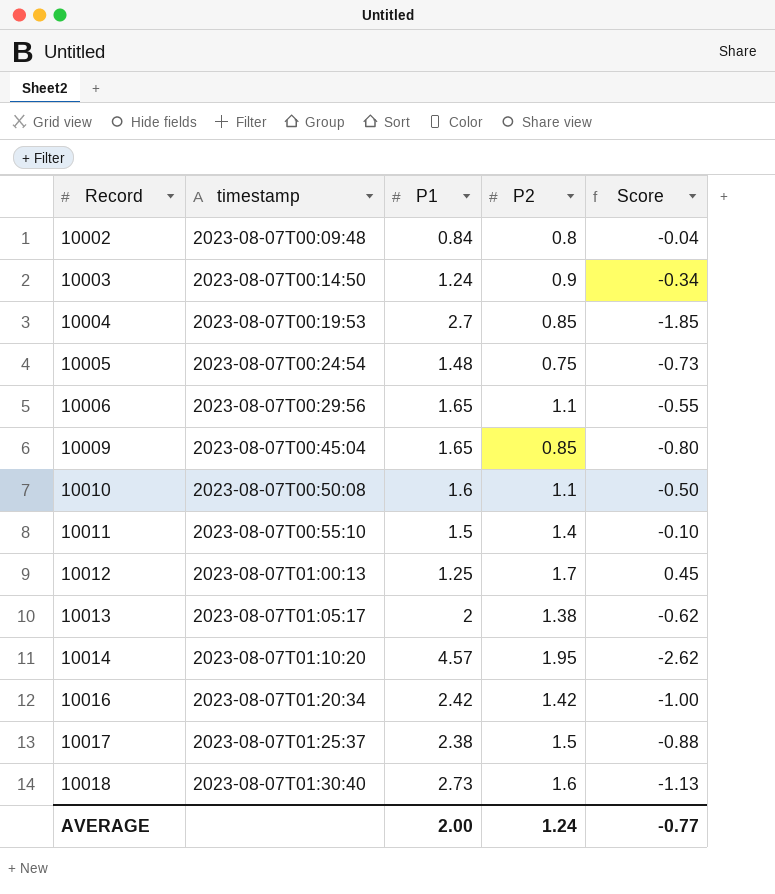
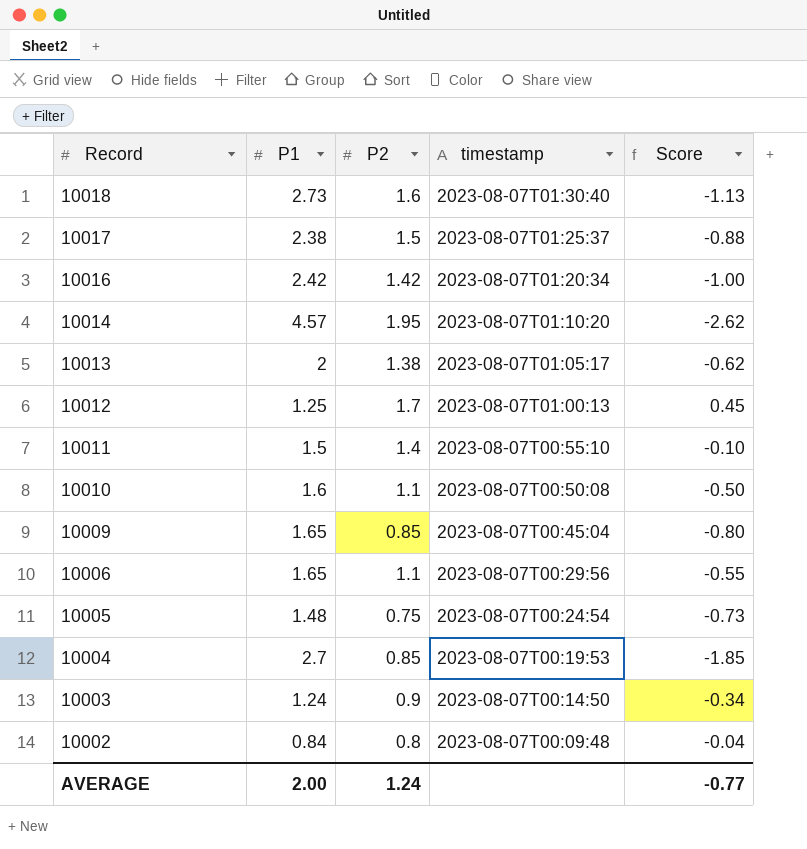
row order: Record ascending -> Record descending
column timestamp | position: 2 -> 4

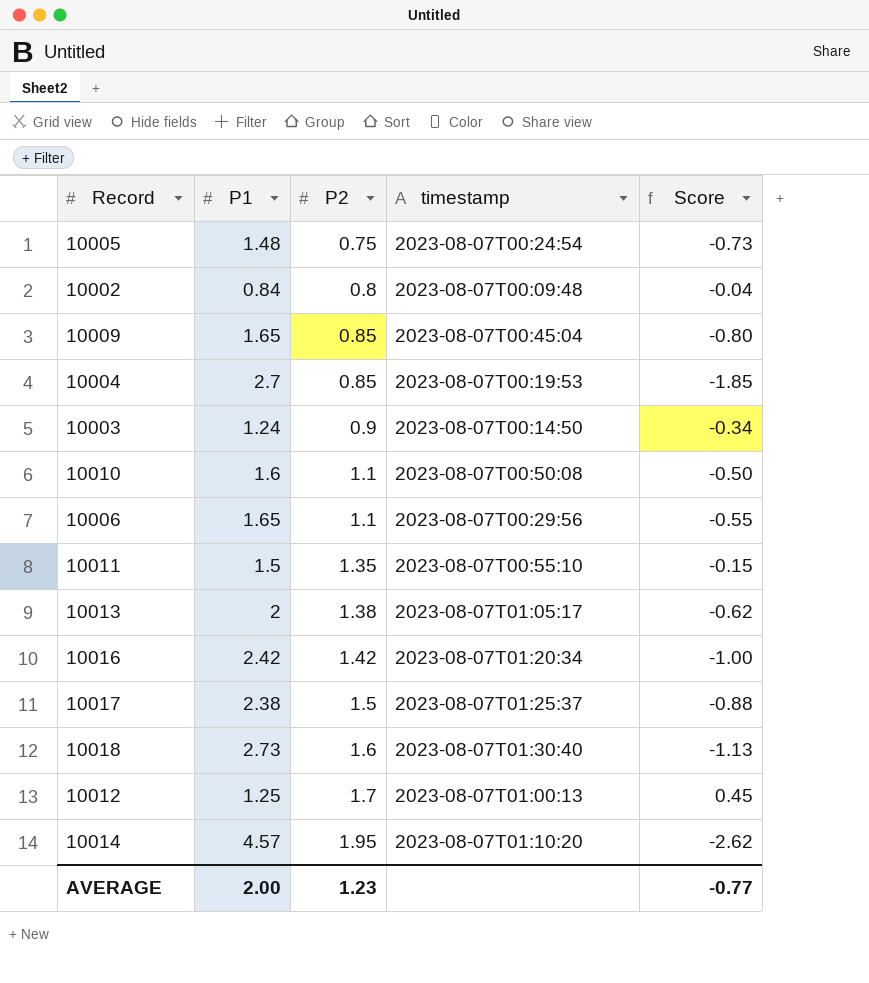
row order: Record descending -> P2 ascending
10011 | P2: 1.4 -> 1.35
10011 | Score: -0.10 -> -0.15
AVERAGE | P2: 1.24 -> 1.23

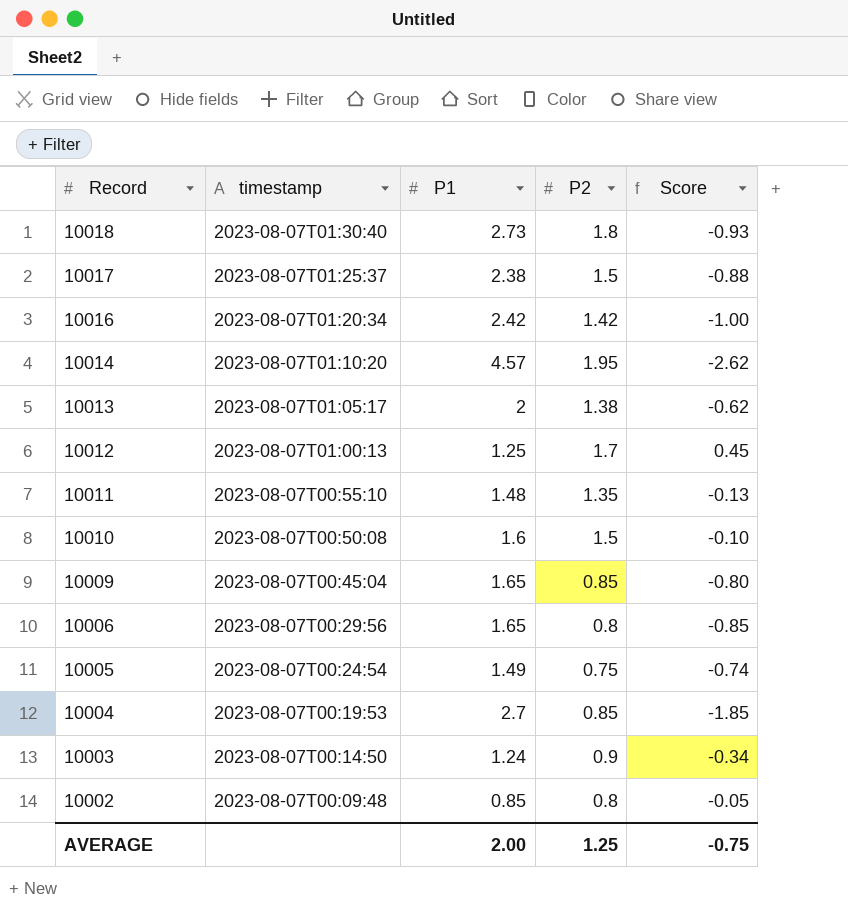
row order: P2 ascending -> Record descending
column timestamp | position: 4 -> 2
10018 | P2: 1.6 -> 1.8
10018 | Score: -1.13 -> -0.93
10011 | P1: 1.5 -> 1.48
10011 | Score: -0.15 -> -0.13
10010 | P2: 1.1 -> 1.5
10010 | Score: -0.50 -> -0.10
10006 | P2: 1.1 -> 0.8
10006 | Score: -0.55 -> -0.85
10005 | P1: 1.48 -> 1.49
10005 | Score: -0.73 -> -0.74
10002 | P1: 0.84 -> 0.85
10002 | Score: -0.04 -> -0.05
AVERAGE | P2: 1.23 -> 1.25
AVERAGE | Score: -0.77 -> -0.75

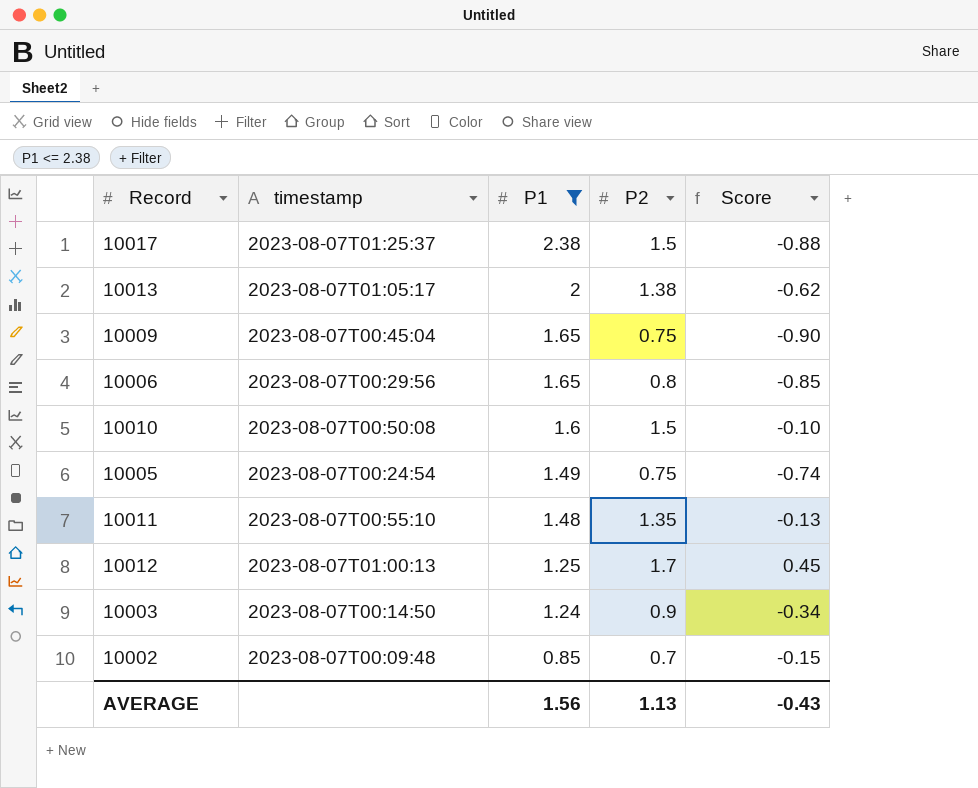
filter: none -> P1 <= 2.38
row order: Record descending -> P1 descending
10009 | P2: 0.85 -> 0.75
10009 | Score: -0.80 -> -0.90
10002 | P2: 0.8 -> 0.7
10002 | Score: -0.05 -> -0.15
AVERAGE | P1: 2.00 -> 1.56
AVERAGE | P2: 1.25 -> 1.13
AVERAGE | Score: -0.75 -> -0.43

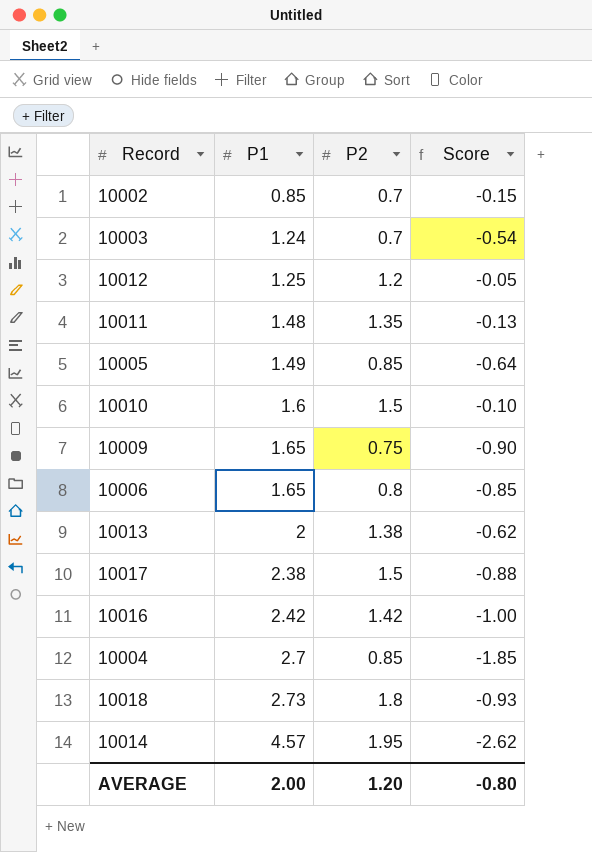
filter: P1 <= 2.38 -> none
row order: P1 descending -> P1 ascending
column timestamp | position: 2 -> none
10003 | P2: 0.9 -> 0.7
10003 | Score: -0.34 -> -0.54
10012 | P2: 1.7 -> 1.2
10012 | Score: 0.45 -> -0.05
10005 | P2: 0.75 -> 0.85
10005 | Score: -0.74 -> -0.64
AVERAGE | P1: 1.56 -> 2.00
AVERAGE | P2: 1.13 -> 1.20
AVERAGE | Score: -0.43 -> -0.80

